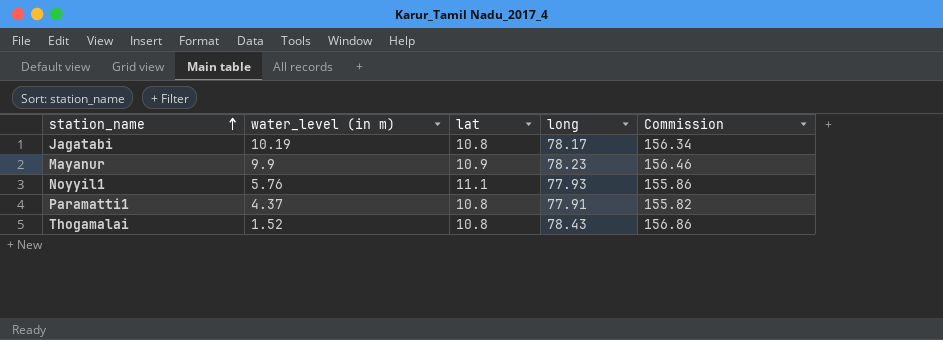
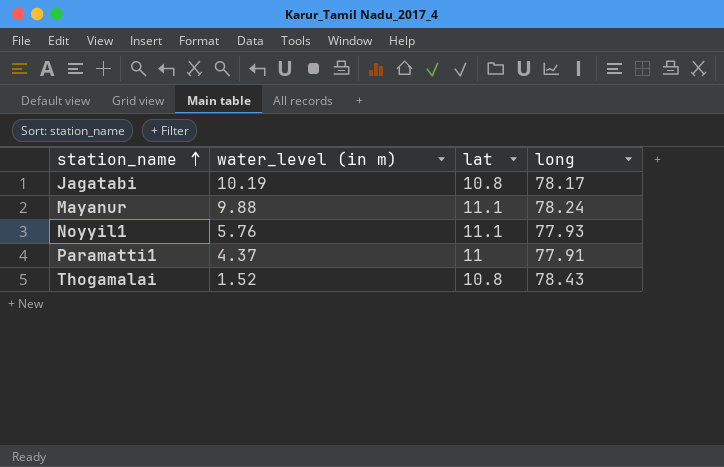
column Commission | formula: [long] * 2 -> none
Mayanur | water_level (in m): 9.9 -> 9.88
Mayanur | lat: 10.9 -> 11.1
Mayanur | long: 78.23 -> 78.24
Paramatti1 | lat: 10.8 -> 11

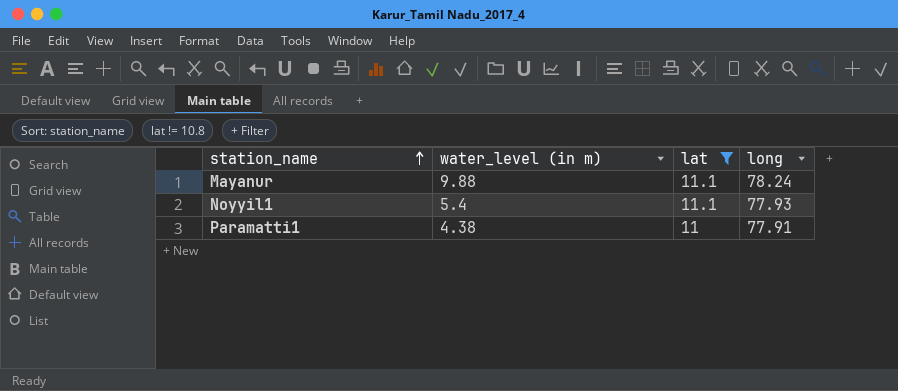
filter: none -> lat != 10.8
Noyyil1 | water_level (in m): 5.76 -> 5.4
Paramatti1 | water_level (in m): 4.37 -> 4.38

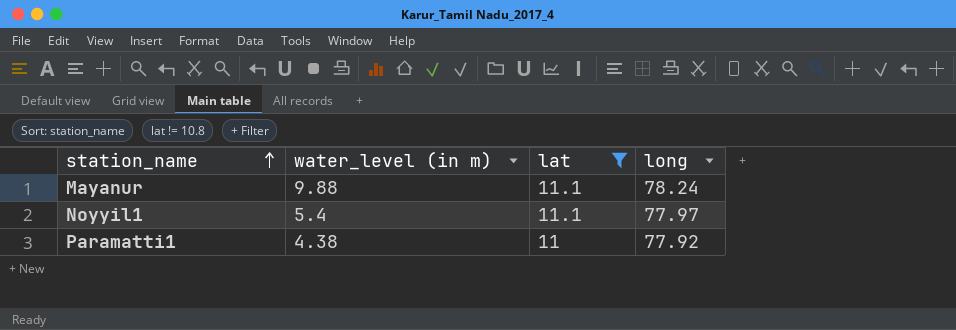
Noyyil1 | long: 77.93 -> 77.97
Paramatti1 | long: 77.91 -> 77.92

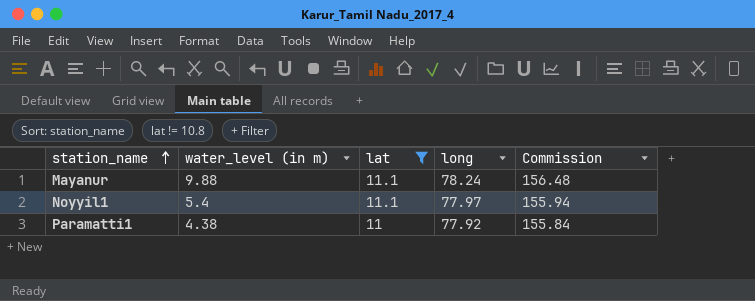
column Commission | formula: none -> [long] * 2

